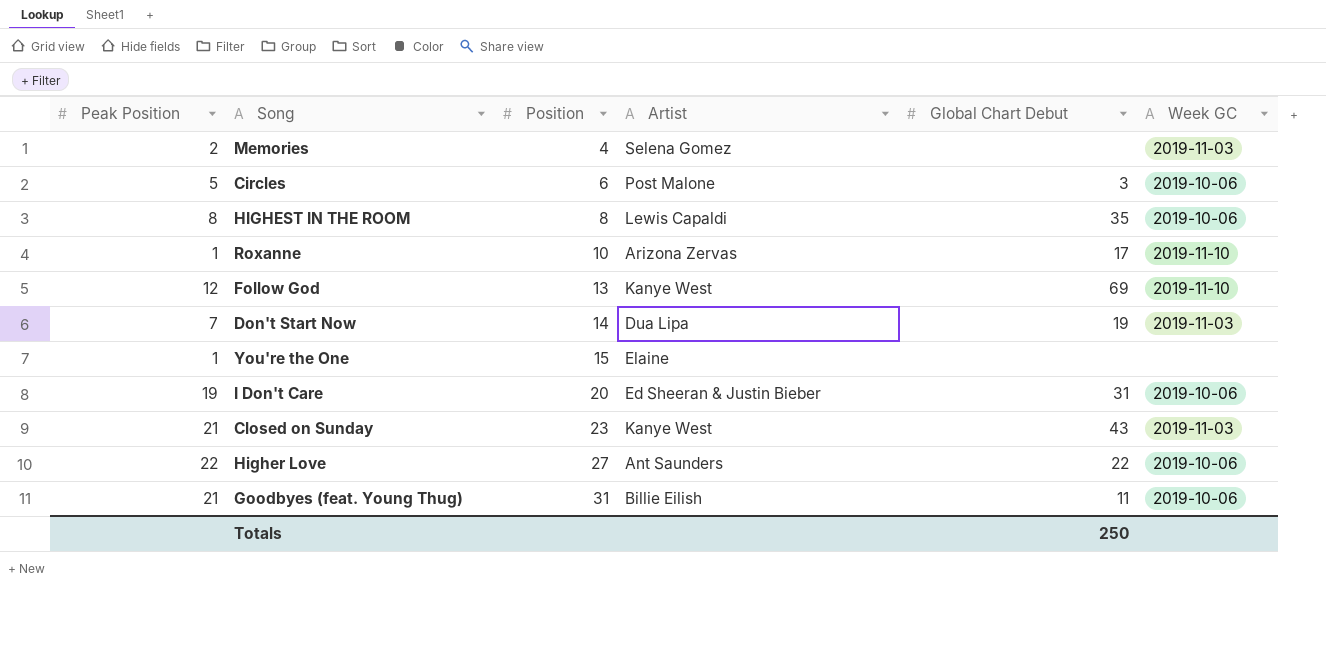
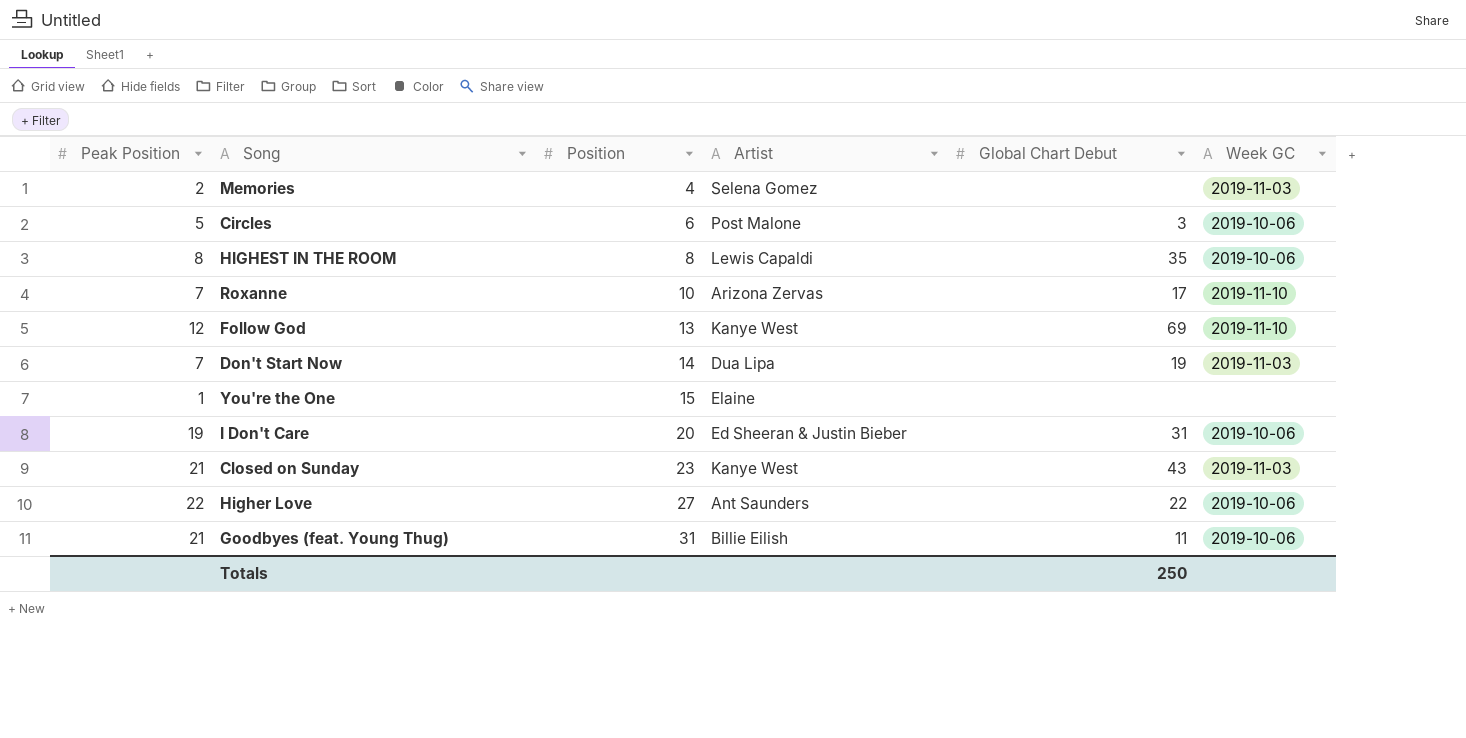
Roxanne | Peak Position: 1 -> 7

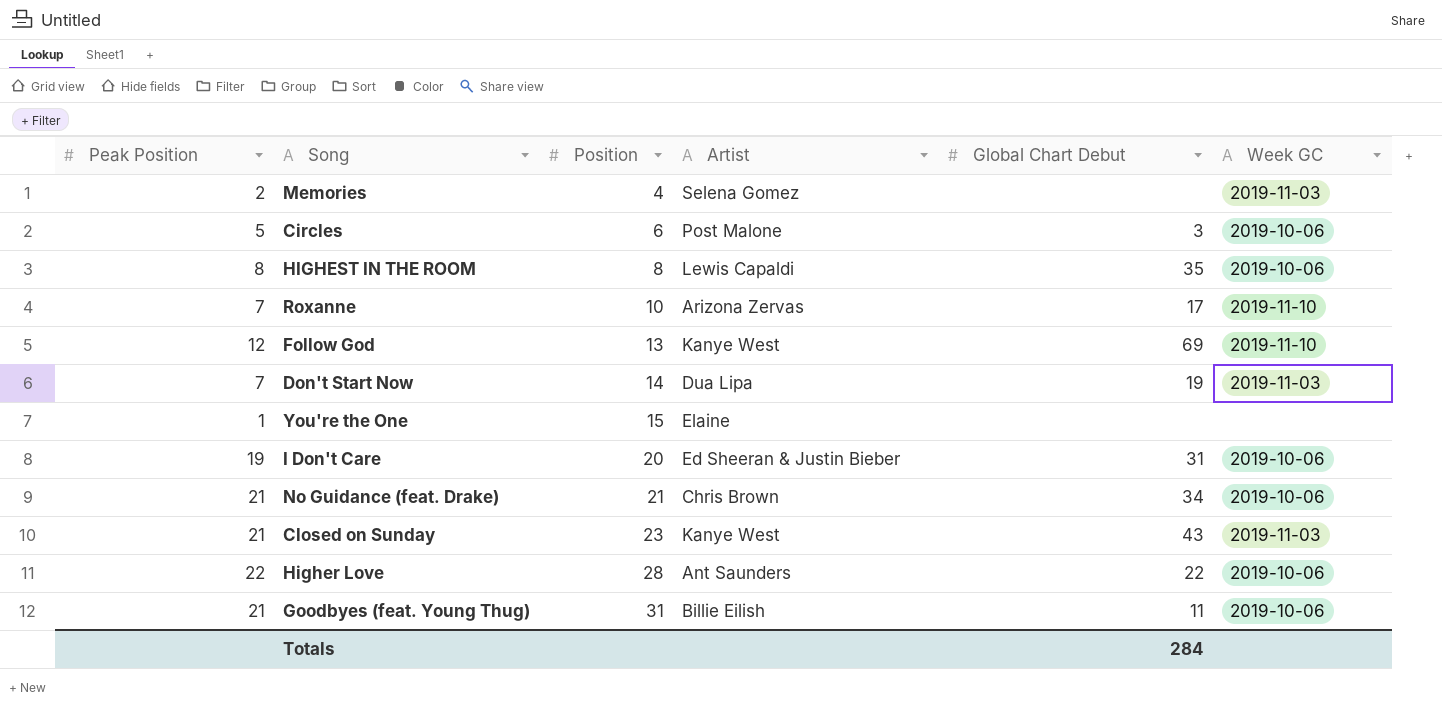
row No Guidance (feat. Drake): none -> 21 | 21 | Chris Brown | 34 | 2019-10-06
Higher Love | Position: 27 -> 28
Totals | Global Chart Debut: 250 -> 284

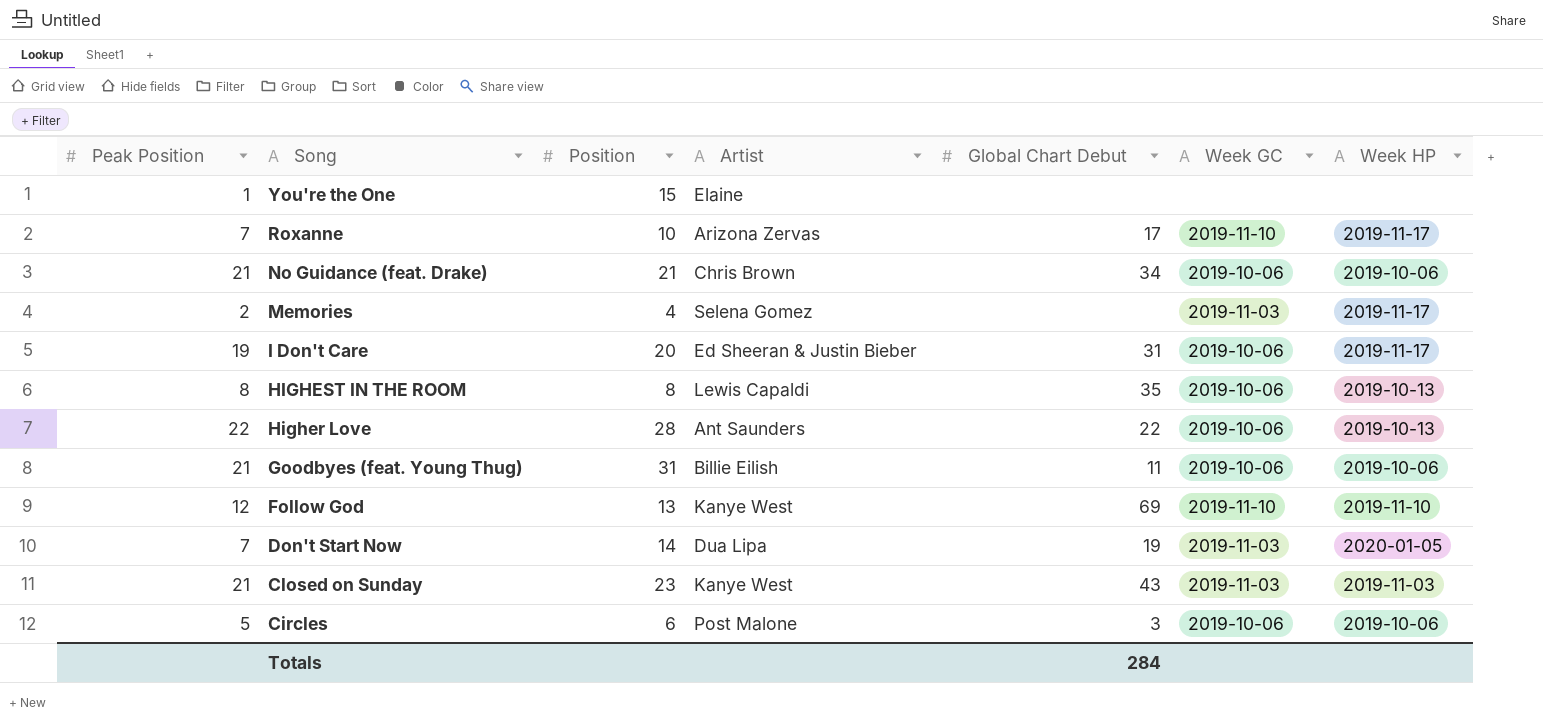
row order: Position ascending -> Song descending
column Week HP | position: none -> 7

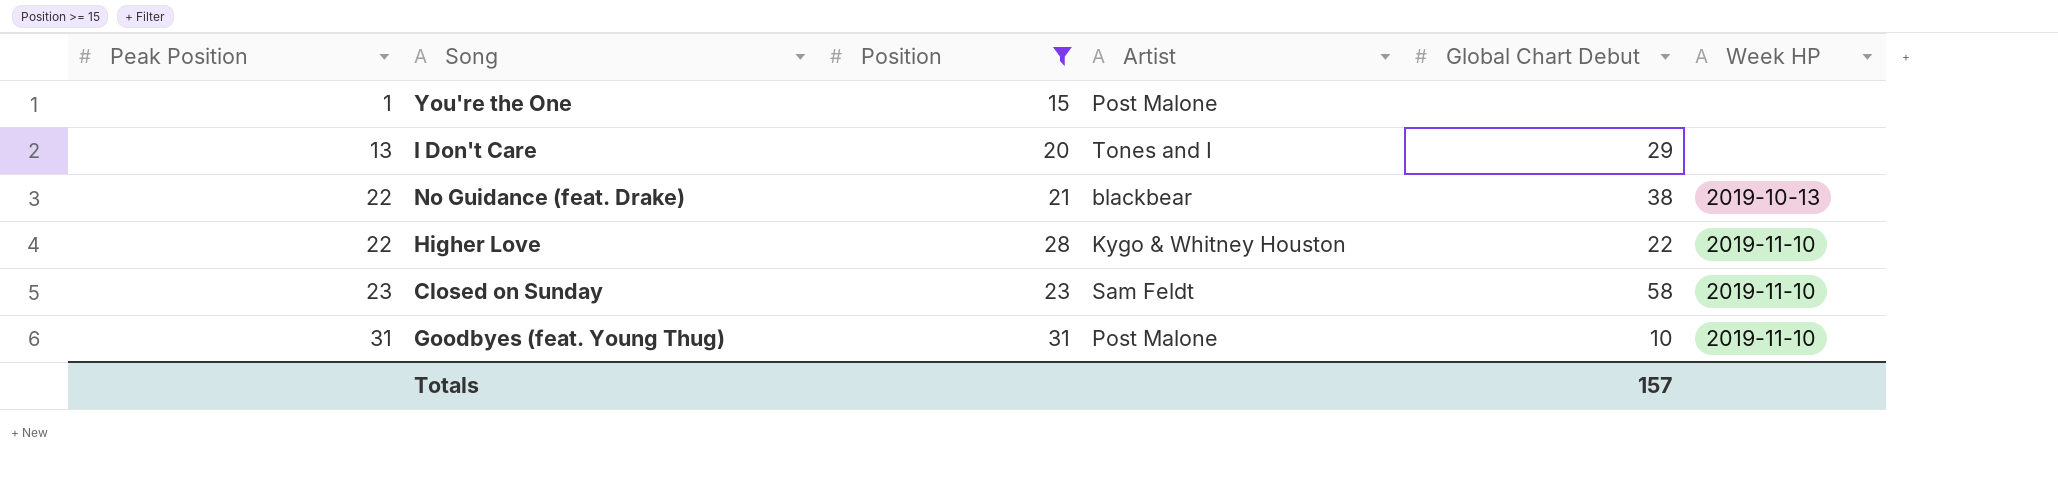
filter: none -> Position >= 15
row order: Song descending -> Peak Position ascending
column Week GC | position: 6 -> none
You're the One | Artist: Elaine -> Post Malone
I Don't Care | Peak Position: 19 -> 13
I Don't Care | Artist: Ed Sheeran & Justin Bieber -> Tones and I
I Don't Care | Global Chart Debut: 31 -> 29
I Don't Care | Week HP: 2019-11-17 -> none
No Guidance (feat. Drake) | Peak Position: 21 -> 22
No Guidance (feat. Drake) | Artist: Chris Brown -> blackbear
No Guidance (feat. Drake) | Global Chart Debut: 34 -> 38
No Guidance (feat. Drake) | Week HP: 2019-10-06 -> 2019-10-13
Higher Love | Artist: Ant Saunders -> Kygo & Whitney Houston
Higher Love | Week HP: 2019-10-13 -> 2019-11-10
Closed on Sunday | Peak Position: 21 -> 23
Closed on Sunday | Artist: Kanye West -> Sam Feldt
Closed on Sunday | Global Chart Debut: 43 -> 58
Closed on Sunday | Week HP: 2019-11-03 -> 2019-11-10
Goodbyes (feat. Young Thug) | Peak Position: 21 -> 31
Goodbyes (feat. Young Thug) | Artist: Billie Eilish -> Post Malone
Goodbyes (feat. Young Thug) | Global Chart Debut: 11 -> 10
Goodbyes (feat. Young Thug) | Week HP: 2019-10-06 -> 2019-11-10
Totals | Global Chart Debut: 284 -> 157

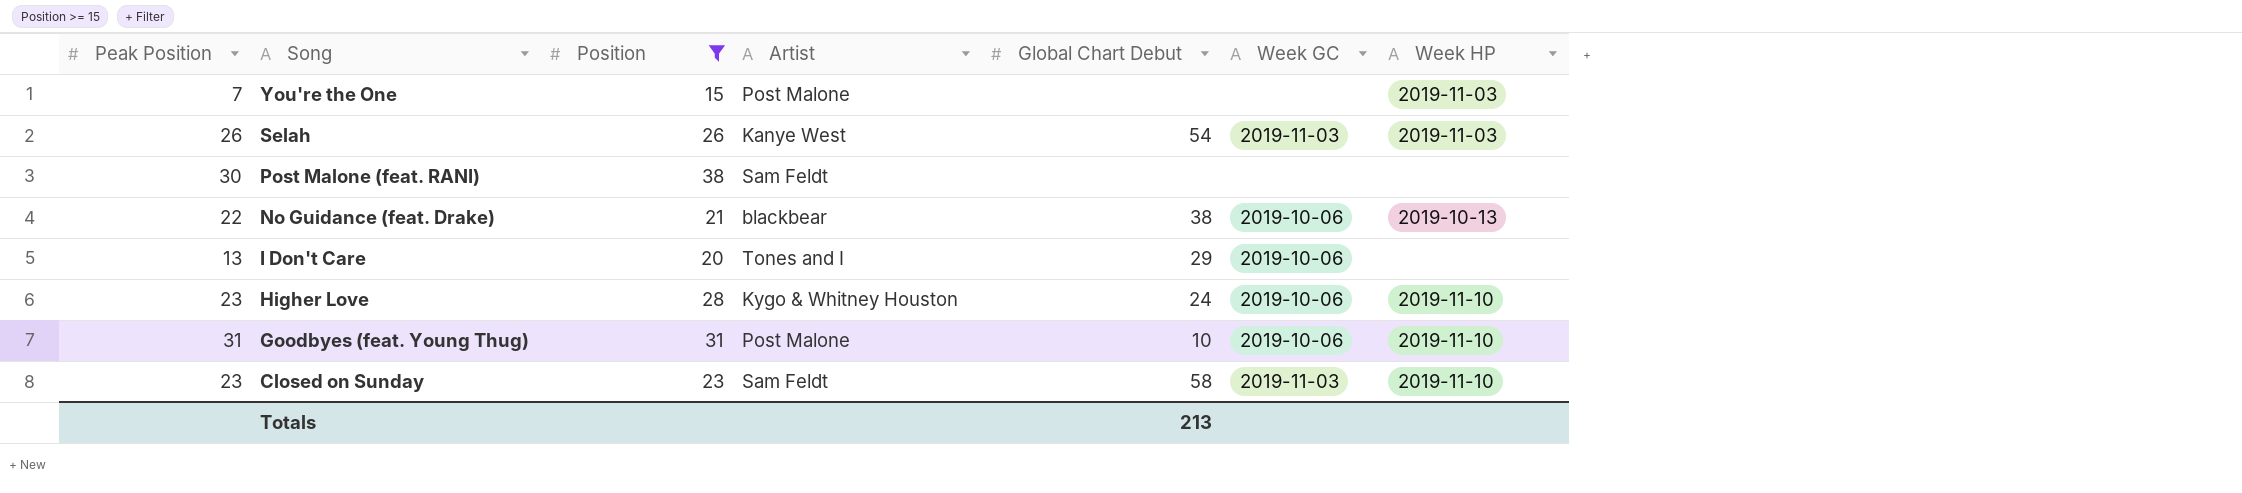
row order: Peak Position ascending -> Song descending
column Week GC | position: none -> 6
You're the One | Peak Position: 1 -> 7
You're the One | Week HP: none -> 2019-11-03
row Selah: none -> 26 | 26 | Kanye West | 54 | 2019-11-03 | 2019-11-03
row Post Malone (feat. RANI): none -> 30 | 38 | Sam Feldt | none | none | none
Higher Love | Peak Position: 22 -> 23
Higher Love | Global Chart Debut: 22 -> 24
Totals | Global Chart Debut: 157 -> 213

